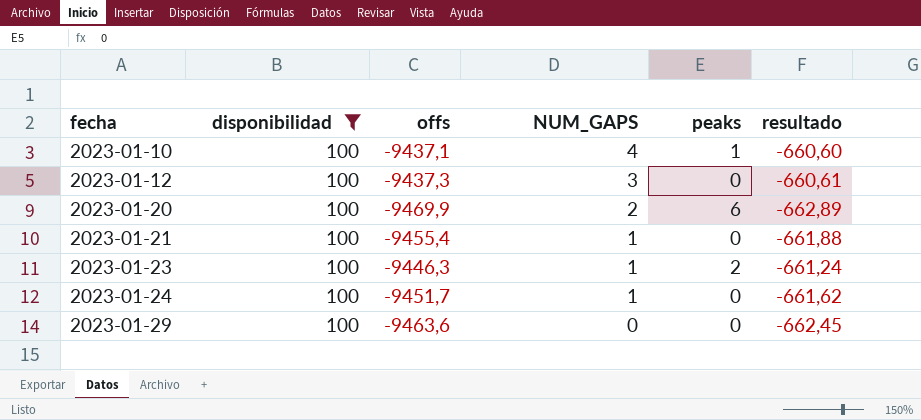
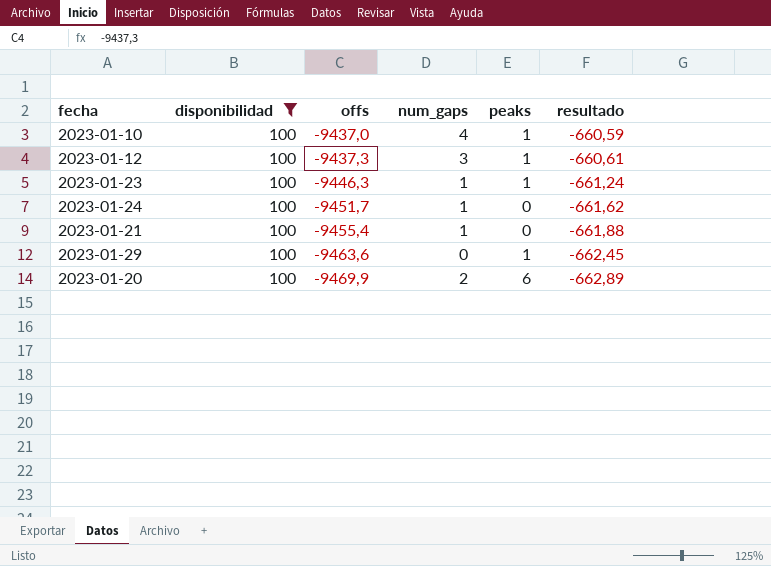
row order: fecha ascending -> offs descending
column name: NUM_GAPS -> num_gaps
2023-01-10 | offs: -9437,1 -> -9437,0
2023-01-10 | resultado: -660,60 -> -660,59
2023-01-12 | peaks: 0 -> 1
2023-01-23 | peaks: 2 -> 1
2023-01-29 | peaks: 0 -> 1

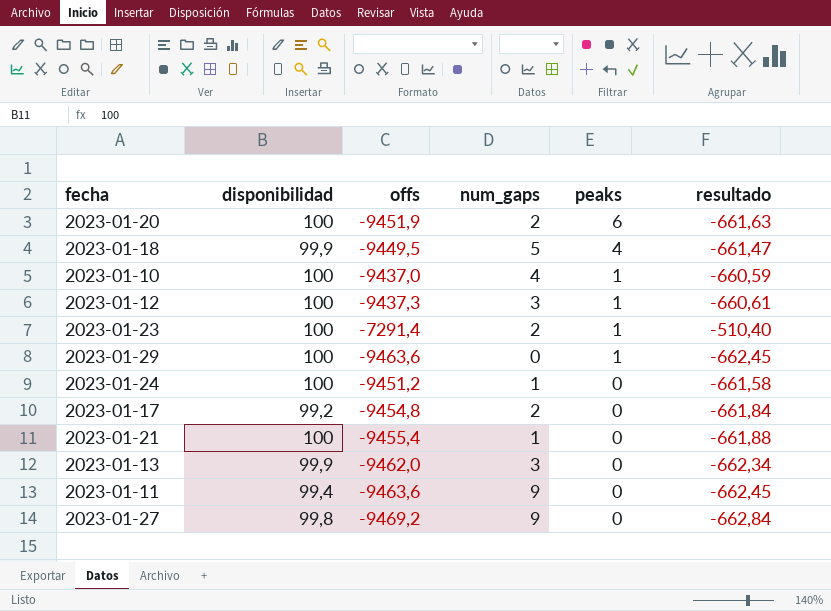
filter: disponibilidad = 100 -> none
row order: offs descending -> peaks descending
2023-01-20 | offs: -9469,9 -> -9451,9
2023-01-20 | resultado: -662,89 -> -661,63
2023-01-23 | offs: -9446,3 -> -7291,4
2023-01-23 | num_gaps: 1 -> 2
2023-01-23 | resultado: -661,24 -> -510,40
2023-01-24 | offs: -9451,7 -> -9451,2
2023-01-24 | resultado: -661,62 -> -661,58

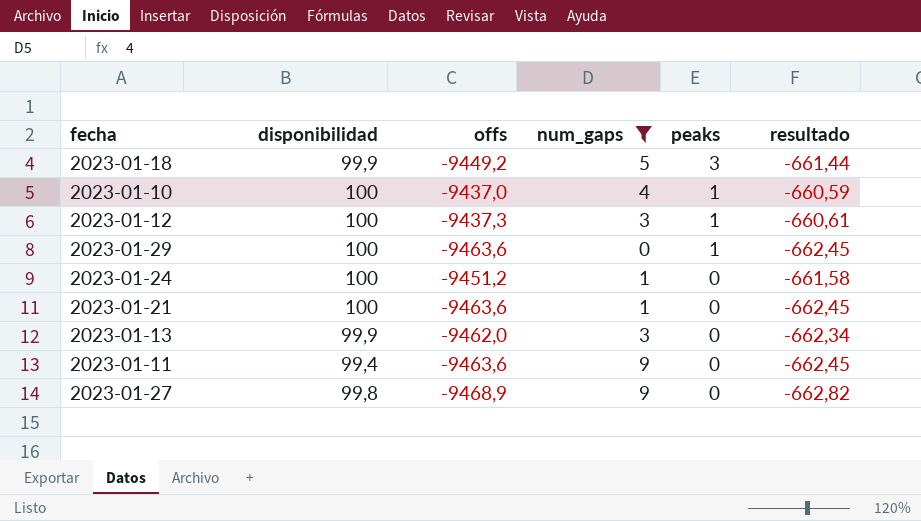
filter: none -> num_gaps != 2
2023-01-18 | offs: -9449,5 -> -9449,2
2023-01-18 | peaks: 4 -> 3
2023-01-18 | resultado: -661,47 -> -661,44
2023-01-21 | offs: -9455,4 -> -9463,6
2023-01-21 | resultado: -661,88 -> -662,45
2023-01-27 | offs: -9469,2 -> -9468,9
2023-01-27 | resultado: -662,84 -> -662,82

